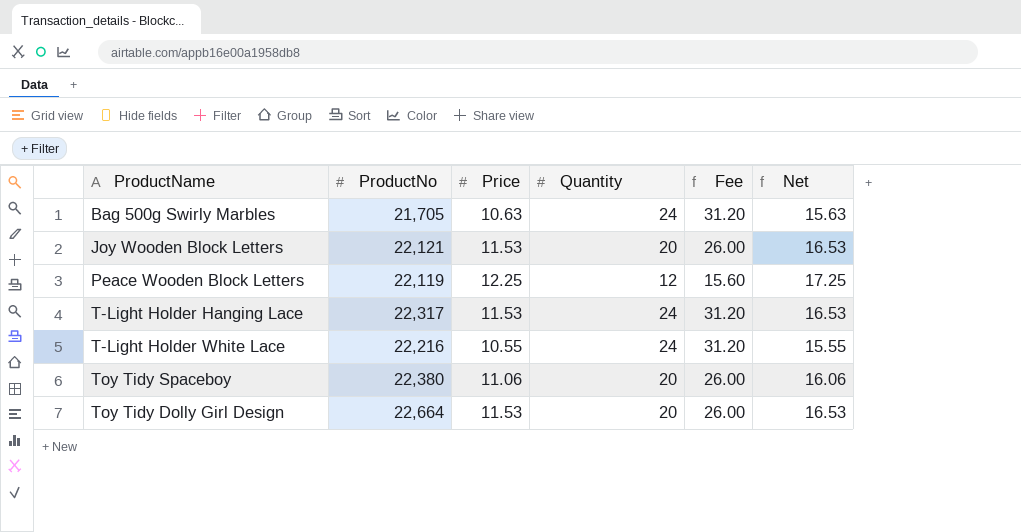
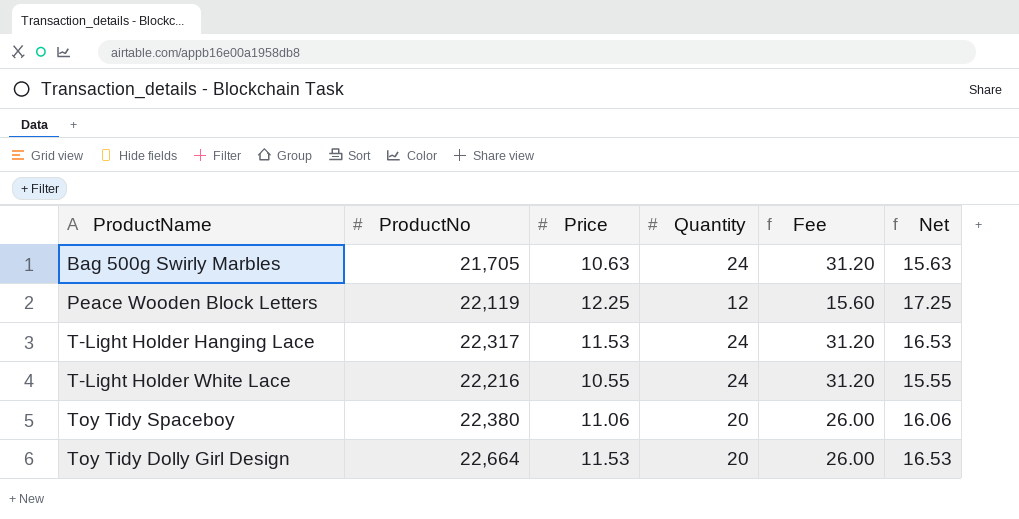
row Joy Wooden Block Letters: 22,121 | 11.53 | 20 | 26.00 | 16.53 -> none

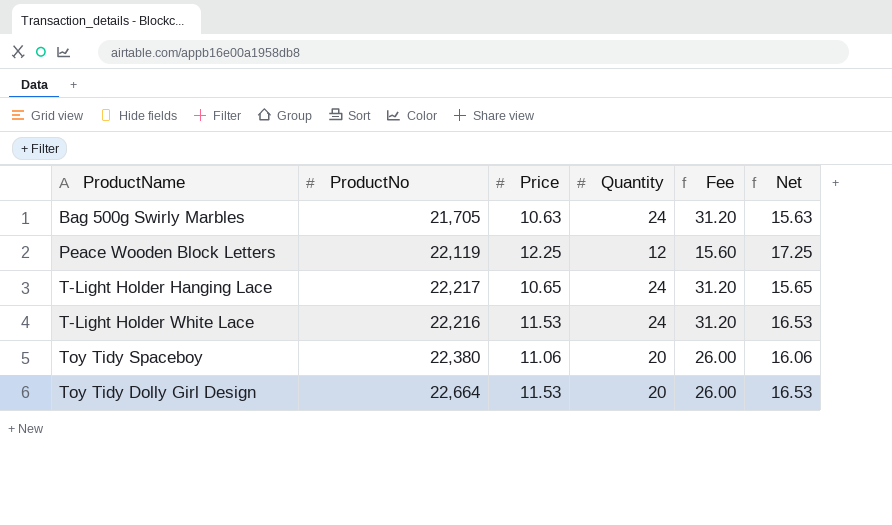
T-Light Holder Hanging Lace | ProductNo: 22,317 -> 22,217
T-Light Holder Hanging Lace | Price: 11.53 -> 10.65
T-Light Holder Hanging Lace | Net: 16.53 -> 15.65
T-Light Holder White Lace | Price: 10.55 -> 11.53
T-Light Holder White Lace | Net: 15.55 -> 16.53

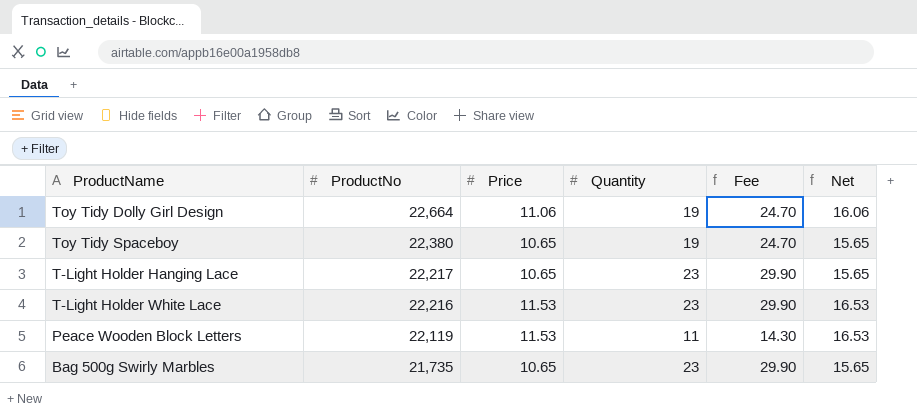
row order: none -> ProductNo descending
Toy Tidy Dolly Girl Design | Price: 11.53 -> 11.06
Toy Tidy Dolly Girl Design | Quantity: 20 -> 19
Toy Tidy Dolly Girl Design | Fee: 26.00 -> 24.70
Toy Tidy Dolly Girl Design | Net: 16.53 -> 16.06
Toy Tidy Spaceboy | Price: 11.06 -> 10.65
Toy Tidy Spaceboy | Quantity: 20 -> 19
Toy Tidy Spaceboy | Fee: 26.00 -> 24.70
Toy Tidy Spaceboy | Net: 16.06 -> 15.65
T-Light Holder Hanging Lace | Quantity: 24 -> 23
T-Light Holder Hanging Lace | Fee: 31.20 -> 29.90
T-Light Holder White Lace | Quantity: 24 -> 23
T-Light Holder White Lace | Fee: 31.20 -> 29.90
Peace Wooden Block Letters | Price: 12.25 -> 11.53
Peace Wooden Block Letters | Quantity: 12 -> 11
Peace Wooden Block Letters | Fee: 15.60 -> 14.30
Peace Wooden Block Letters | Net: 17.25 -> 16.53
Bag 500g Swirly Marbles | ProductNo: 21,705 -> 21,735
Bag 500g Swirly Marbles | Price: 10.63 -> 10.65
Bag 500g Swirly Marbles | Quantity: 24 -> 23
Bag 500g Swirly Marbles | Fee: 31.20 -> 29.90
Bag 500g Swirly Marbles | Net: 15.63 -> 15.65

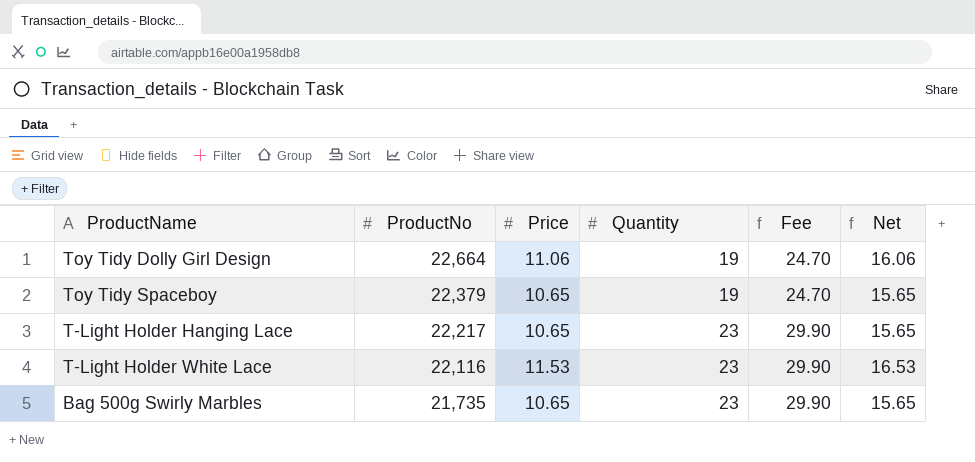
row Peace Wooden Block Letters: 22,119 | 11.53 | 11 | 14.30 | 16.53 -> none
Toy Tidy Spaceboy | ProductNo: 22,380 -> 22,379
T-Light Holder White Lace | ProductNo: 22,216 -> 22,116

